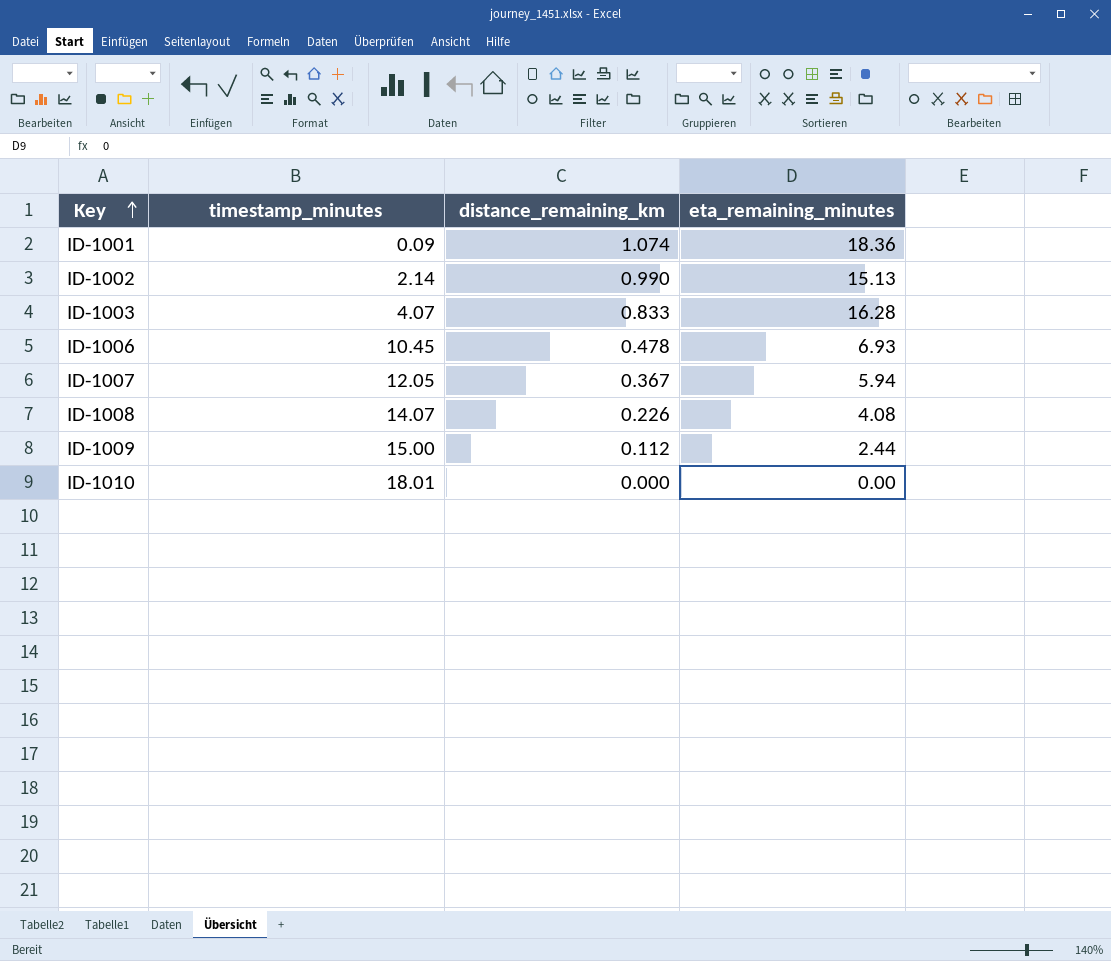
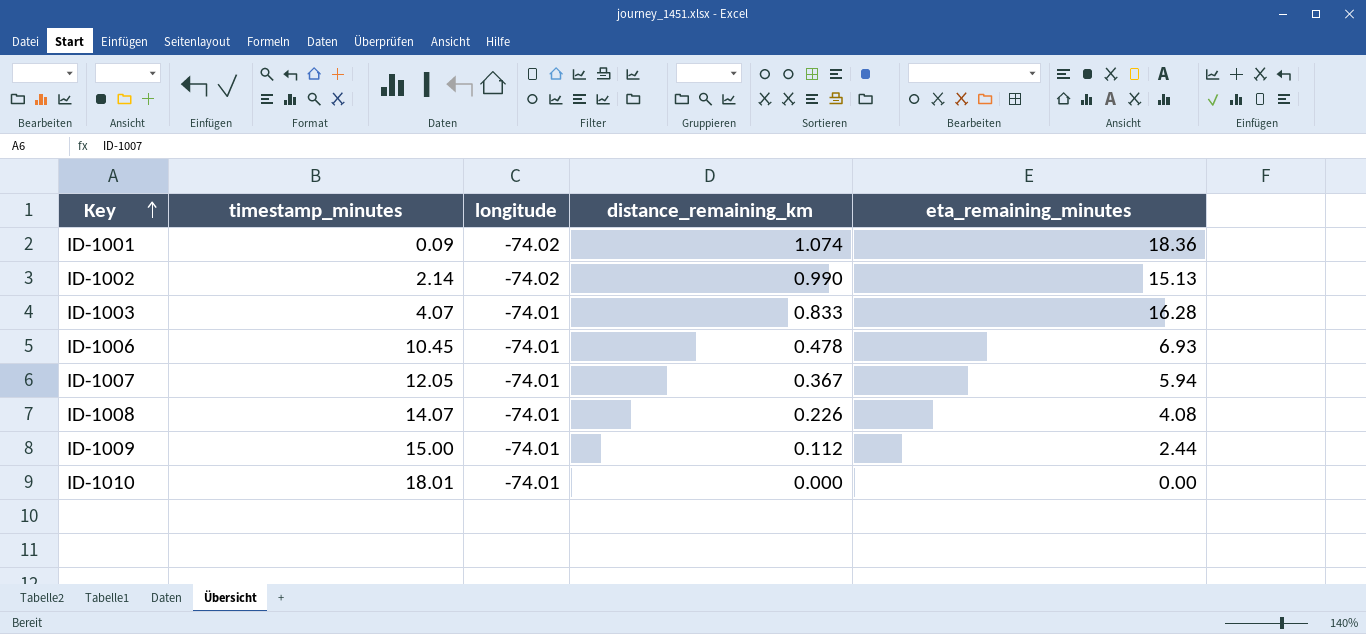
column longitude | position: none -> 3

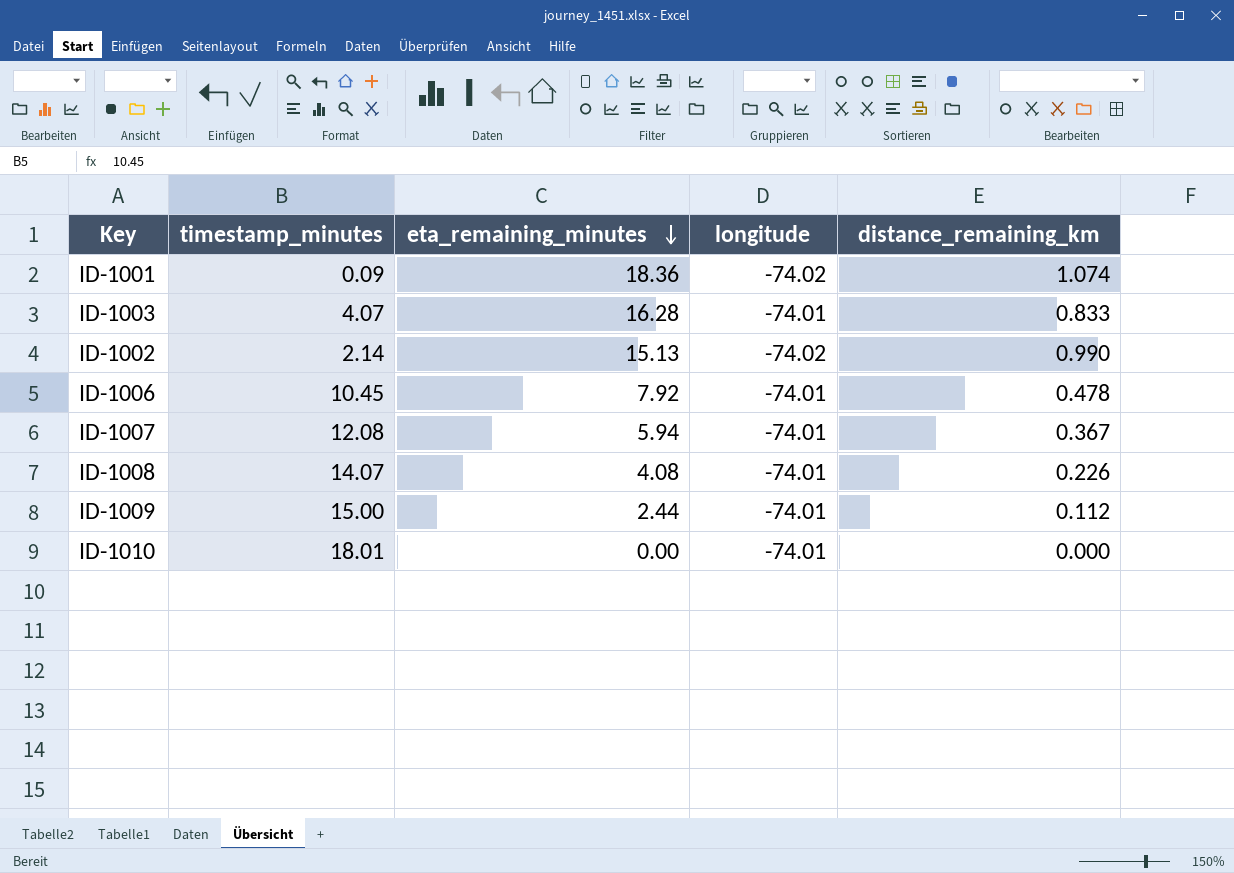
row order: Key ascending -> eta_remaining_minutes descending
column eta_remaining_minutes | position: 5 -> 3
ID-1006 | eta_remaining_minutes: 6.93 -> 7.92
ID-1007 | timestamp_minutes: 12.05 -> 12.08

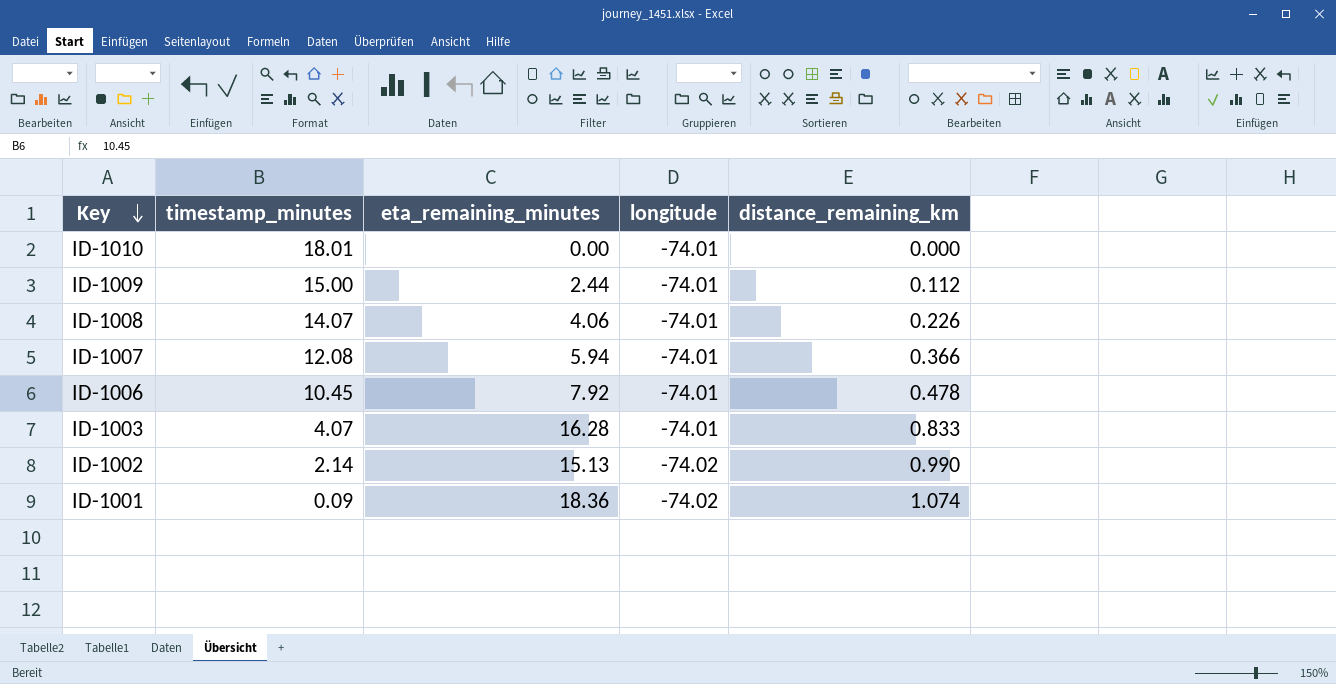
row order: eta_remaining_minutes descending -> Key descending
ID-1008 | eta_remaining_minutes: 4.08 -> 4.06
ID-1007 | distance_remaining_km: 0.367 -> 0.366

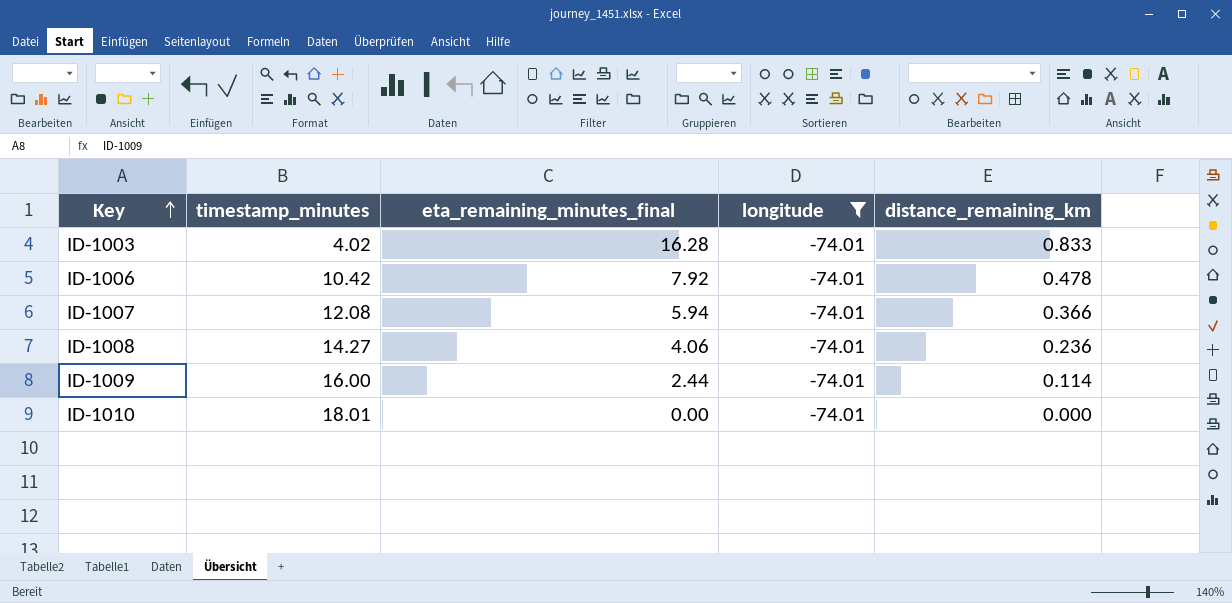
filter: none -> longitude = -74.01
row order: Key descending -> Key ascending
column name: eta_remaining_minutes -> eta_remaining_minutes_final
ID-1003 | timestamp_minutes: 4.07 -> 4.02
ID-1006 | timestamp_minutes: 10.45 -> 10.42
ID-1008 | timestamp_minutes: 14.07 -> 14.27
ID-1008 | distance_remaining_km: 0.226 -> 0.236
ID-1009 | timestamp_minutes: 15.00 -> 16.00
ID-1009 | distance_remaining_km: 0.112 -> 0.114

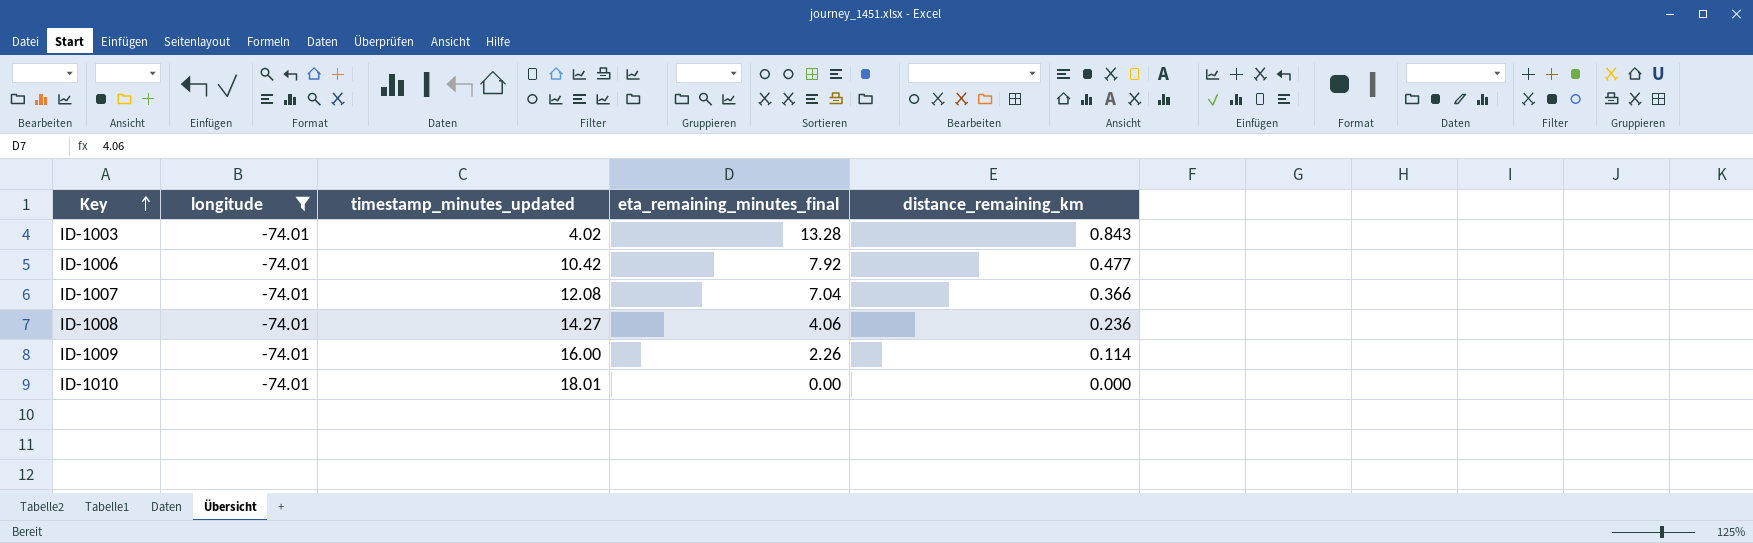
column longitude | position: 4 -> 2
column name: timestamp_minutes -> timestamp_minutes_updated
ID-1003 | eta_remaining_minutes_final: 16.28 -> 13.28
ID-1003 | distance_remaining_km: 0.833 -> 0.843
ID-1006 | distance_remaining_km: 0.478 -> 0.477
ID-1007 | eta_remaining_minutes_final: 5.94 -> 7.04
ID-1009 | eta_remaining_minutes_final: 2.44 -> 2.26

